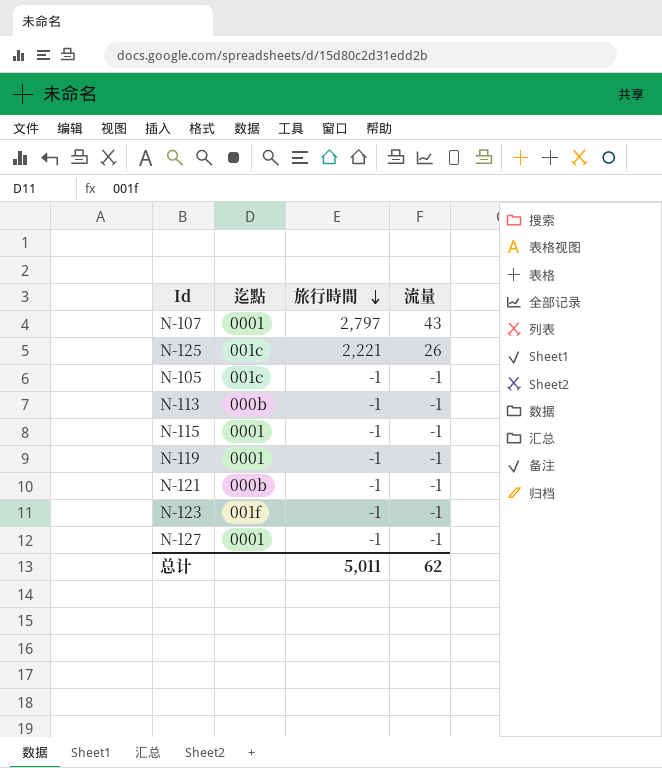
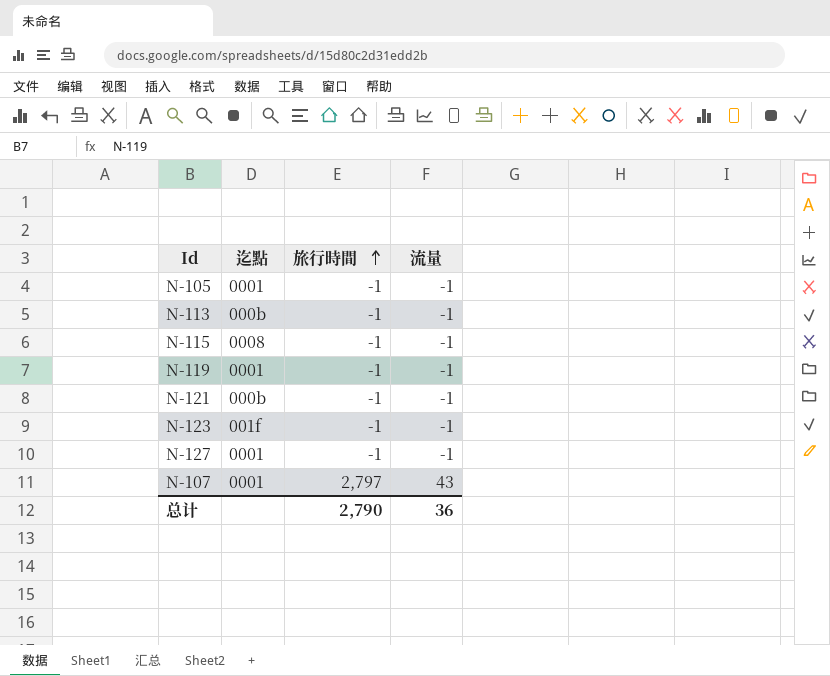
row order: 旅行時間 descending -> 旅行時間 ascending
row N-125: 001c | 2,221 | 26 -> none
N-105 | 迄點: 001c -> 0001
N-115 | 迄點: 0001 -> 0008
总计 | 旅行時間: 5,011 -> 2,790
总计 | 流量: 62 -> 36

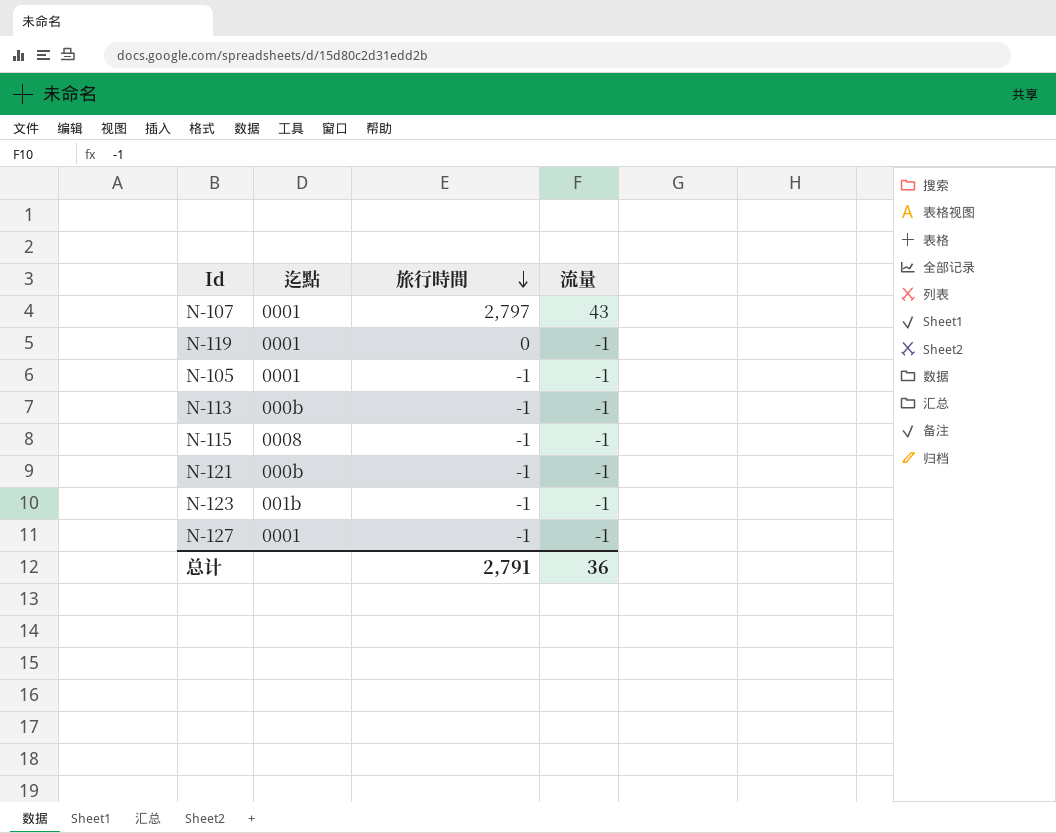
row order: 旅行時間 ascending -> 旅行時間 descending
N-119 | 旅行時間: -1 -> 0
N-123 | 迄點: 001f -> 001b
总计 | 旅行時間: 2,790 -> 2,791

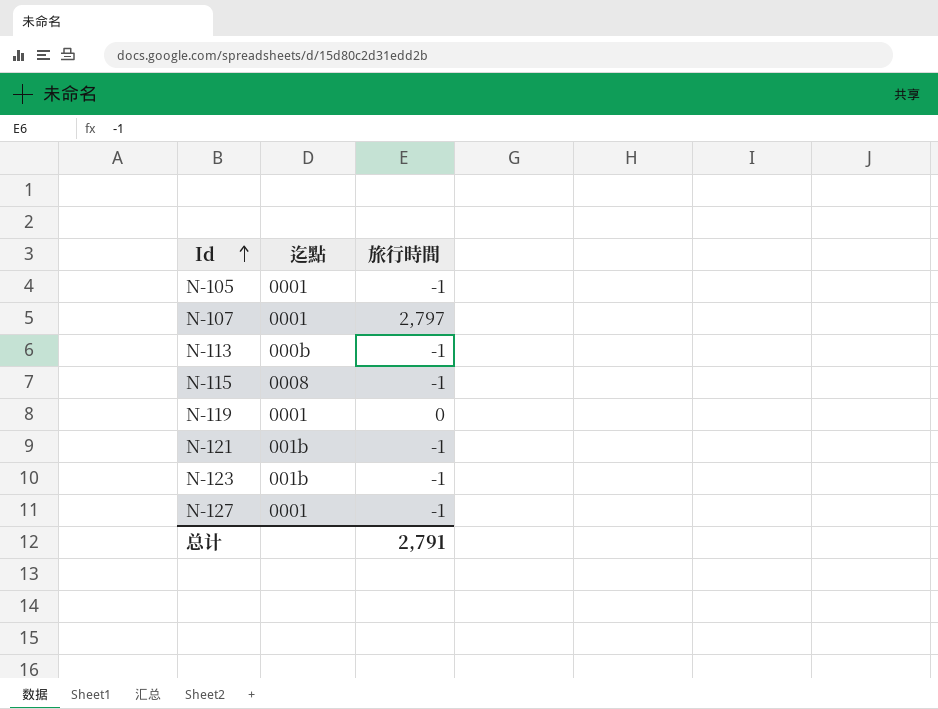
row order: 旅行時間 descending -> Id ascending
column 流量 | position: 4 -> none
N-121 | 迄點: 000b -> 001b

